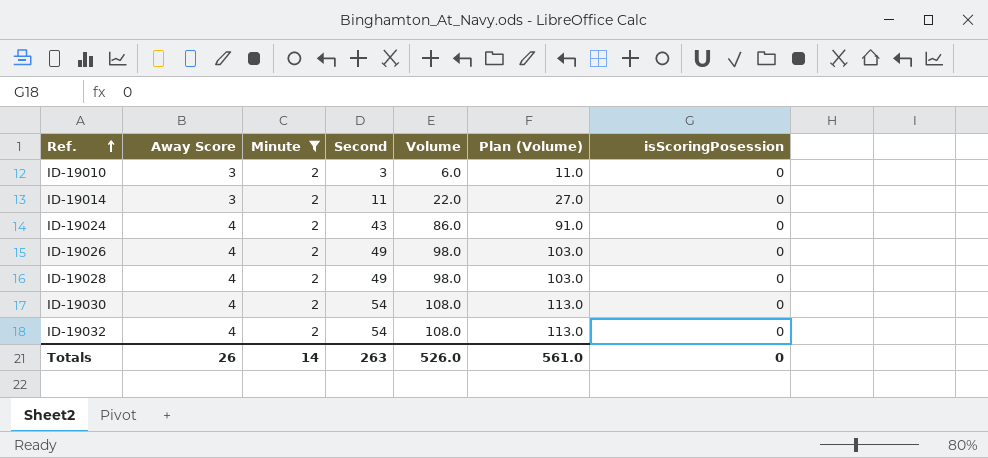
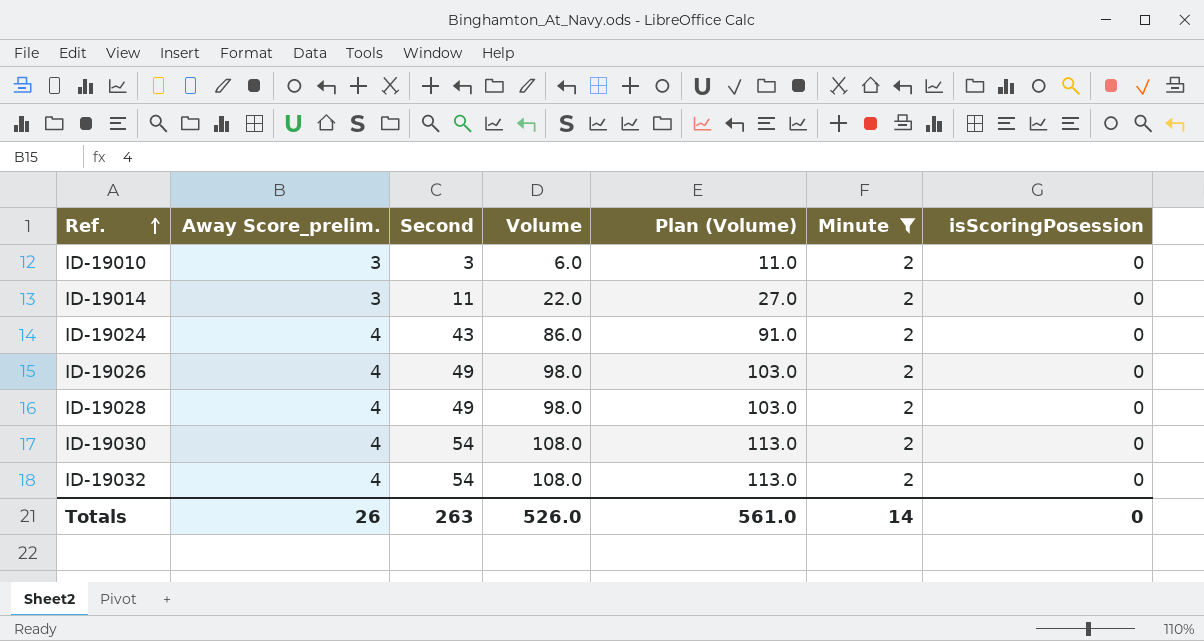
column name: Away Score -> Away Score_prelim.
column Minute | position: 3 -> 6

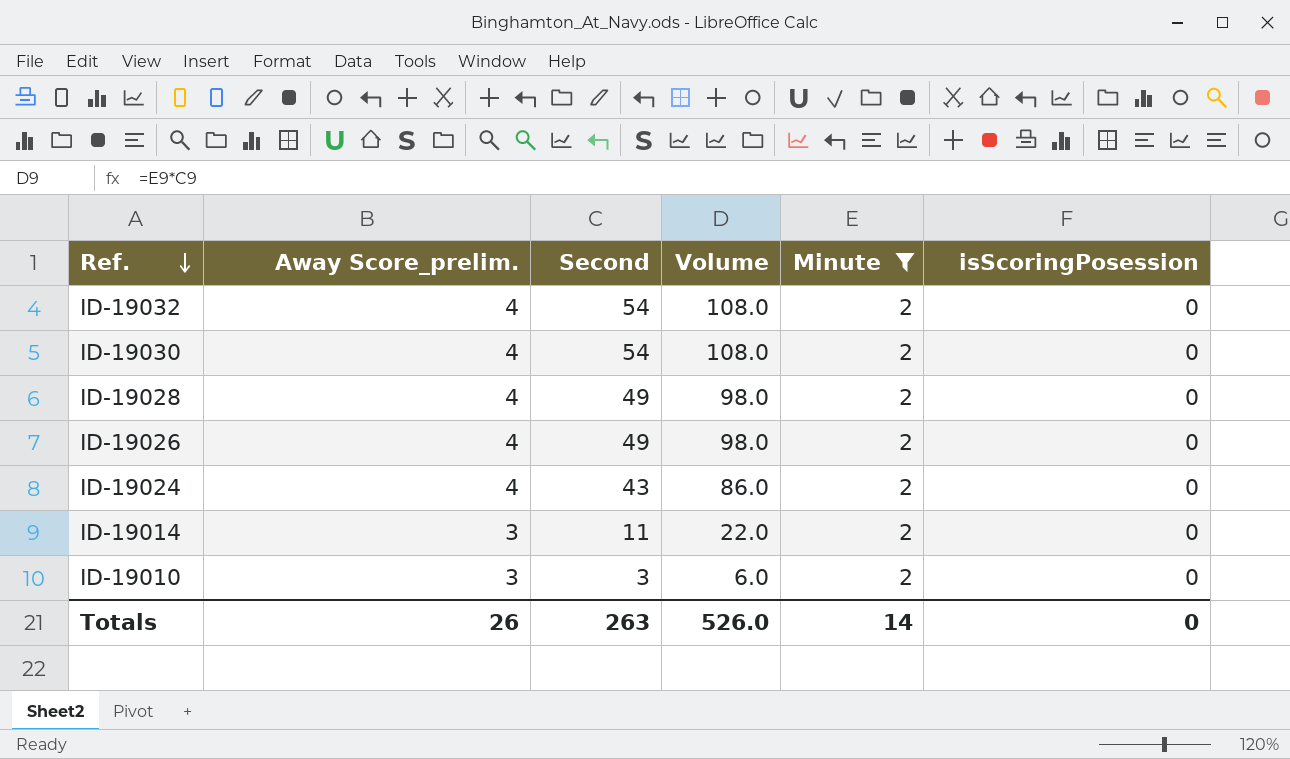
row order: Ref. ascending -> Ref. descending
column Plan (Volume) | formula: [Volume] + 5 -> none

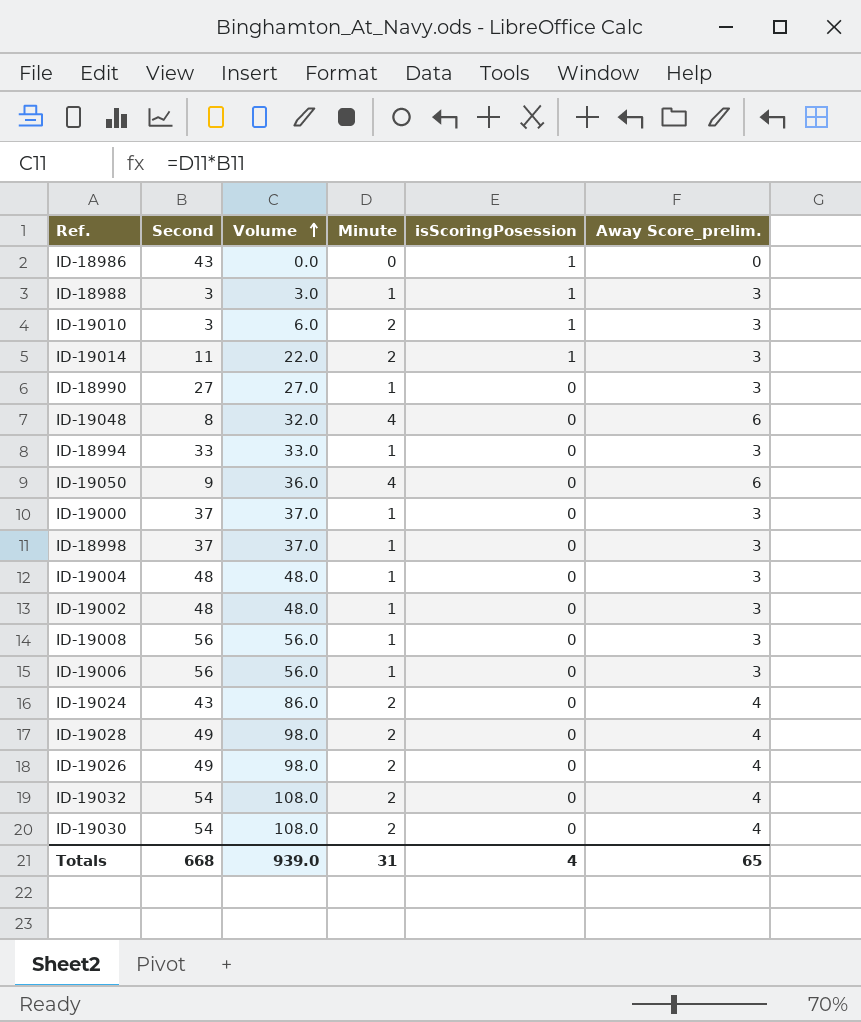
filter: Minute = 2 -> none
row order: Ref. descending -> Volume ascending
column Away Score_prelim. | position: 2 -> 6
ID-19010 | isScoringPosession: 0 -> 1
ID-19014 | isScoringPosession: 0 -> 1
Totals | Second: 263 -> 668
Totals | Volume: 526.0 -> 939.0
Totals | Minute: 14 -> 31
Totals | isScoringPosession: 0 -> 4
Totals | Away Score_prelim.: 26 -> 65

